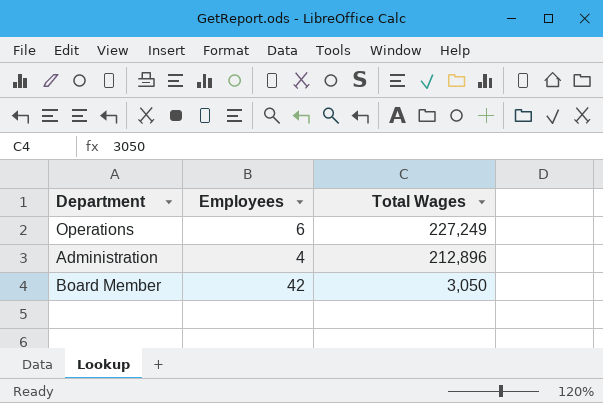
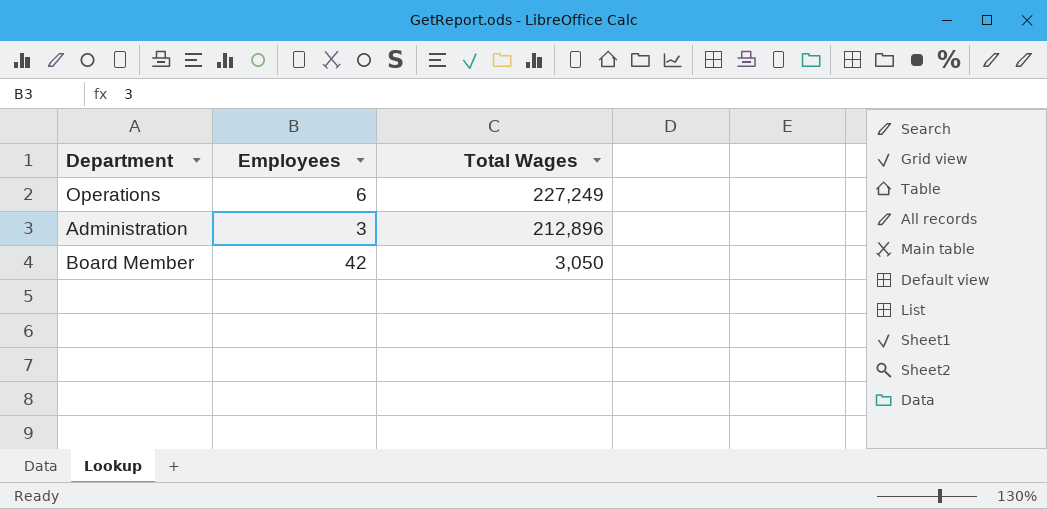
Administration | Employees: 4 -> 3

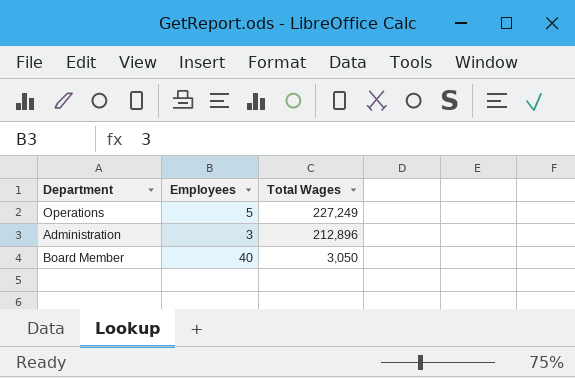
Operations | Employees: 6 -> 5
Board Member | Employees: 42 -> 40

